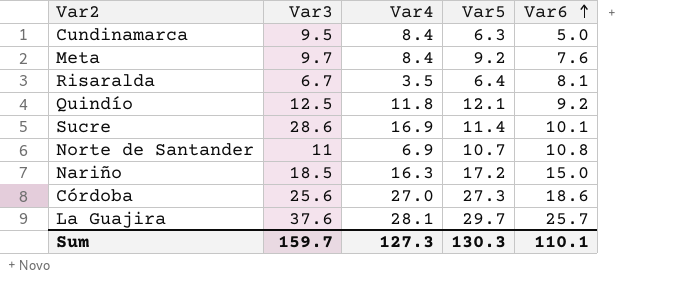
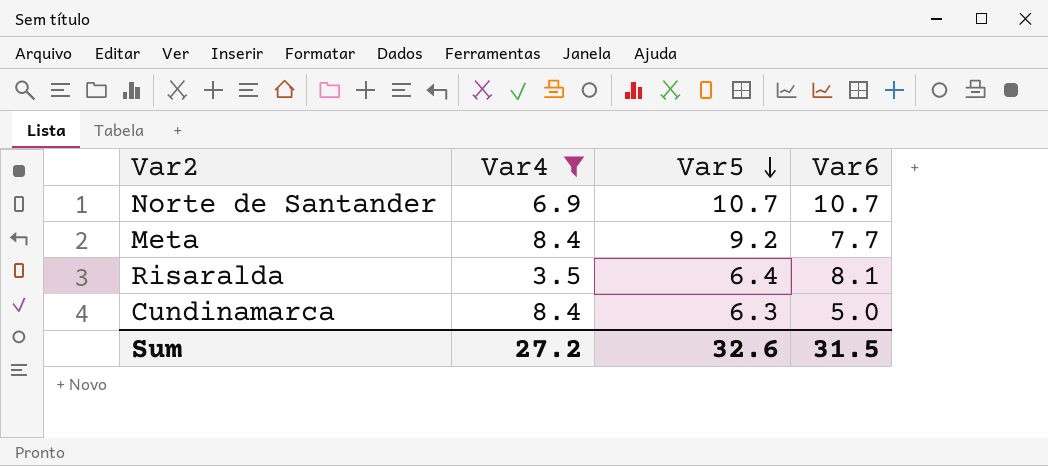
filter: none -> Var4 <= 8.4
row order: Var6 ascending -> Var5 descending
column Var3 | position: 2 -> none
Norte de Santander | Var6: 10.8 -> 10.7
Meta | Var6: 7.6 -> 7.7
Sum | Var4: 127.3 -> 27.2
Sum | Var5: 130.3 -> 32.6
Sum | Var6: 110.1 -> 31.5

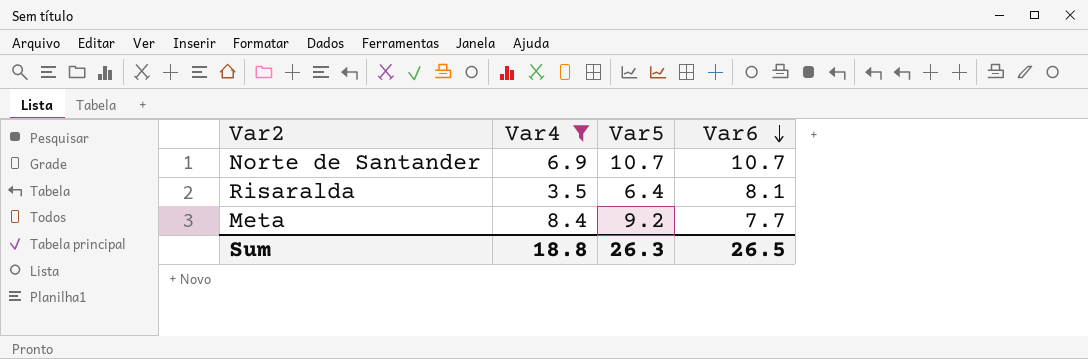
row order: Var5 descending -> Var6 descending
row Cundinamarca: 8.4 | 6.3 | 5.0 -> none
Sum | Var4: 27.2 -> 18.8
Sum | Var5: 32.6 -> 26.3
Sum | Var6: 31.5 -> 26.5

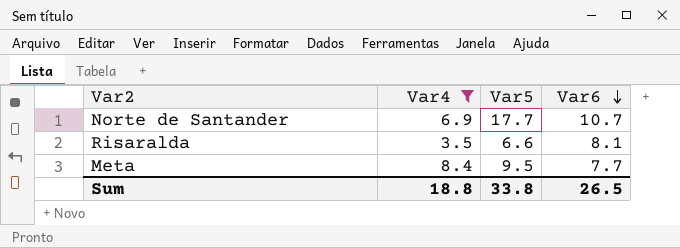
Norte de Santander | Var5: 10.7 -> 17.7
Risaralda | Var5: 6.4 -> 6.6
Meta | Var5: 9.2 -> 9.5
Sum | Var5: 26.3 -> 33.8

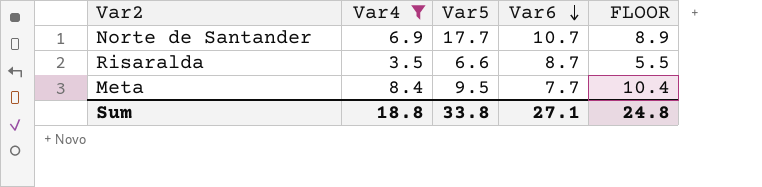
column FLOOR | formula: none -> [Var4] + 2
Risaralda | Var6: 8.1 -> 8.7
Sum | Var6: 26.5 -> 27.1

